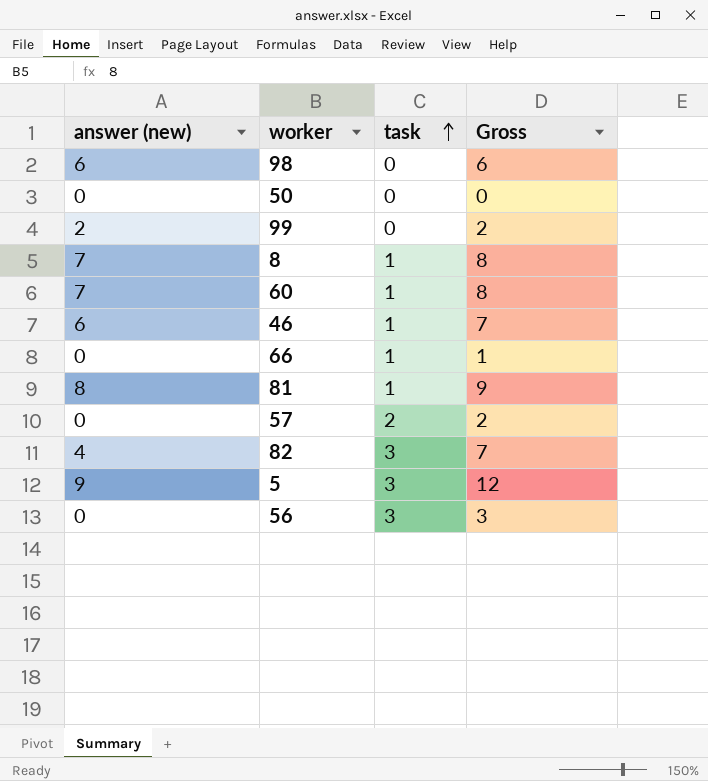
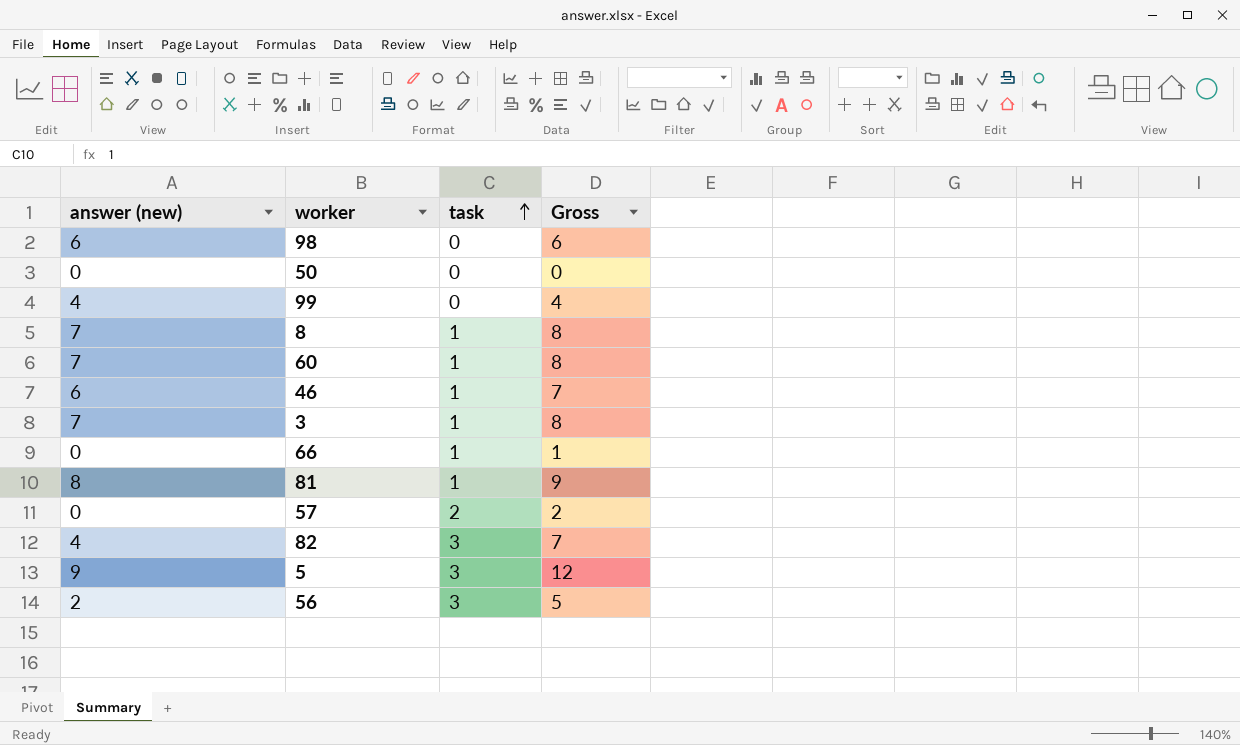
99 | answer (new): 2 -> 4
99 | Gross: 2 -> 4
row 3: none -> 7 | 1 | 8
56 | answer (new): 0 -> 2
56 | Gross: 3 -> 5

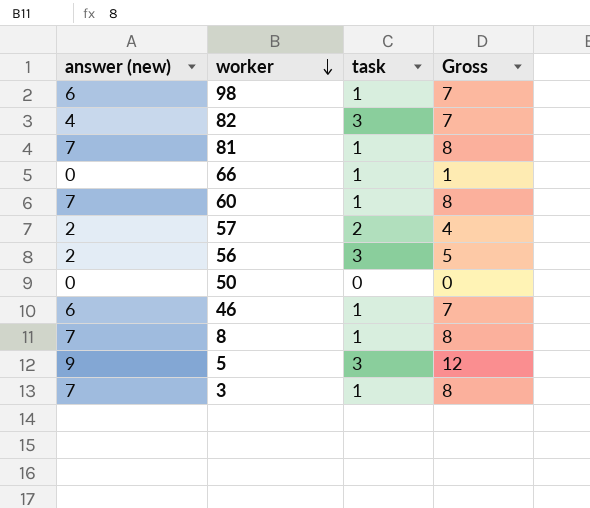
row order: task ascending -> worker descending
row 99: 4 | 0 | 4 -> none
98 | task: 0 -> 1
98 | Gross: 6 -> 7
81 | answer (new): 8 -> 7
81 | Gross: 9 -> 8
57 | answer (new): 0 -> 2
57 | Gross: 2 -> 4

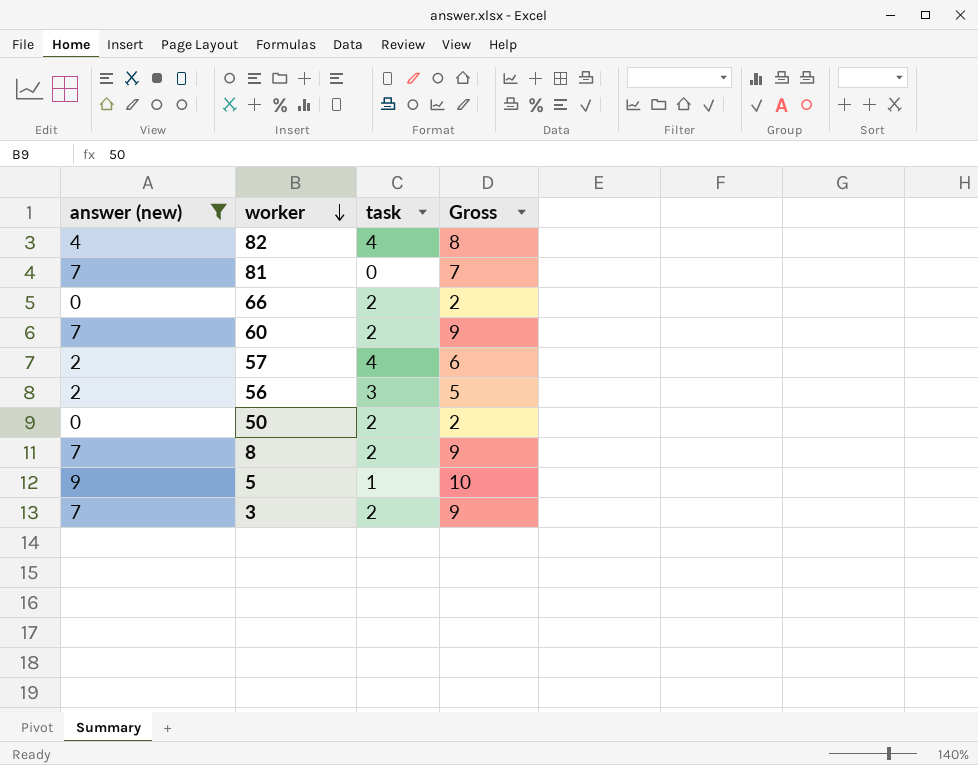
filter: none -> answer (new) != 6
82 | task: 3 -> 4
82 | Gross: 7 -> 8
81 | task: 1 -> 0
81 | Gross: 8 -> 7
66 | task: 1 -> 2
66 | Gross: 1 -> 2
60 | task: 1 -> 2
60 | Gross: 8 -> 9
57 | task: 2 -> 4
57 | Gross: 4 -> 6
50 | task: 0 -> 2
50 | Gross: 0 -> 2
8 | task: 1 -> 2
8 | Gross: 8 -> 9
5 | task: 3 -> 1
5 | Gross: 12 -> 10
3 | task: 1 -> 2
3 | Gross: 8 -> 9

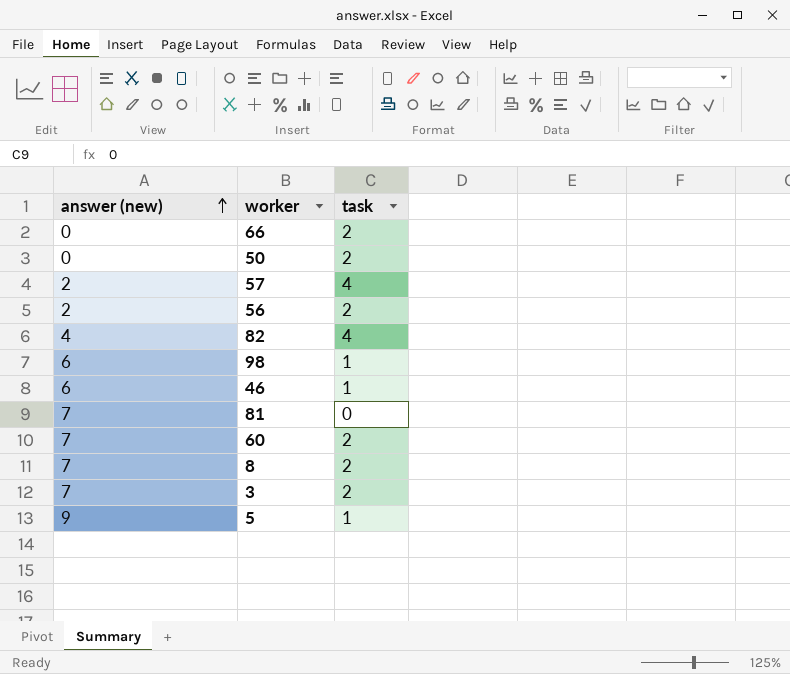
filter: answer (new) != 6 -> none
row order: worker descending -> answer (new) ascending
column Gross | formula: [answer (new)] + [task] -> none
56 | task: 3 -> 2

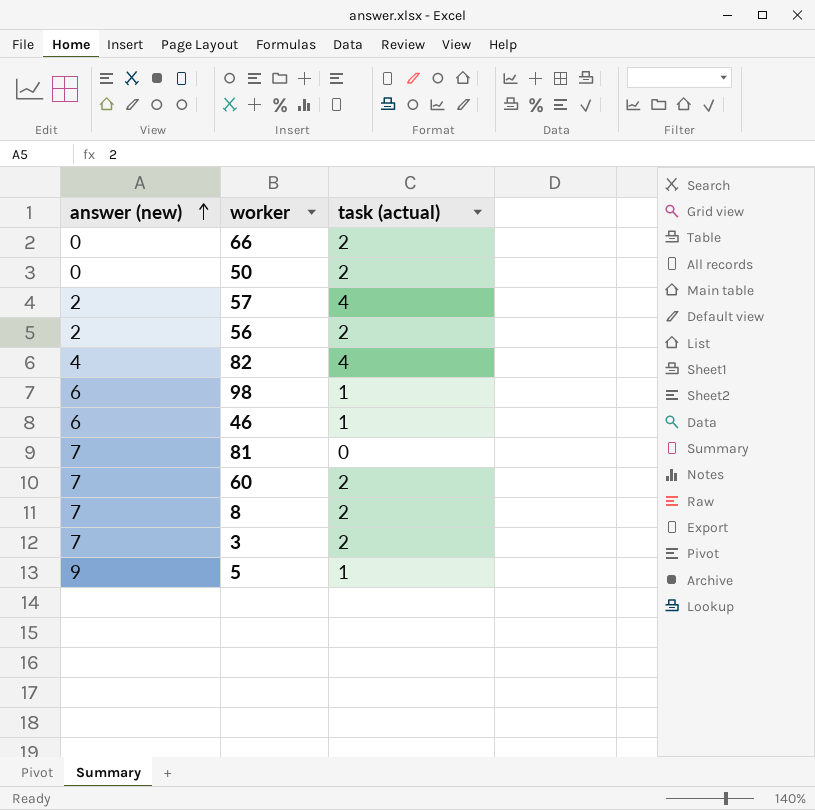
column name: task -> task (actual)

